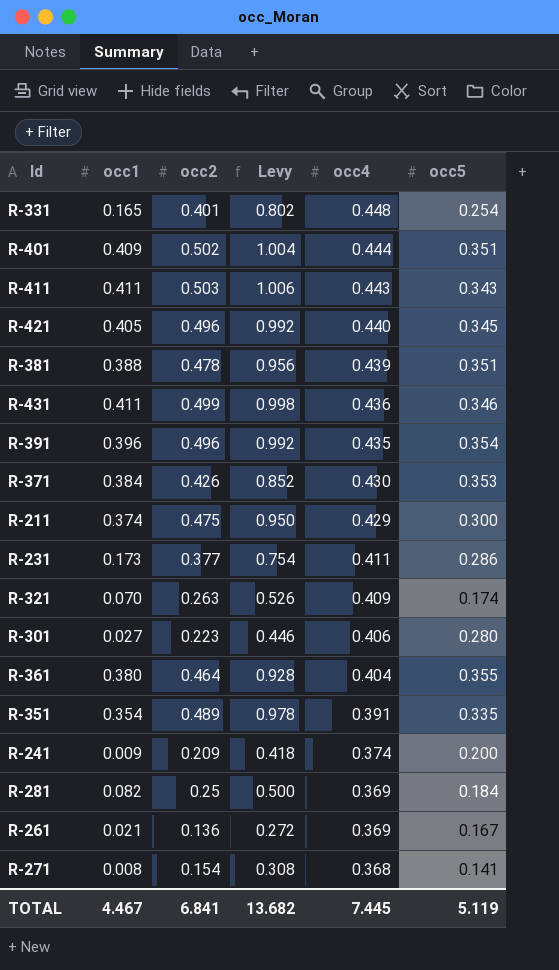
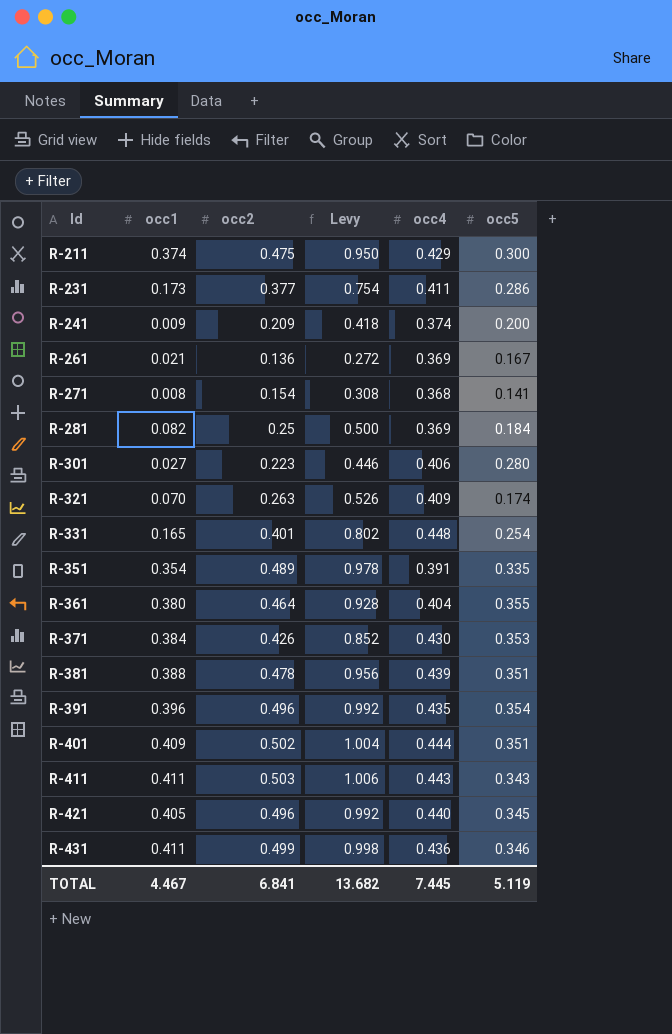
row order: occ4 descending -> Id ascending

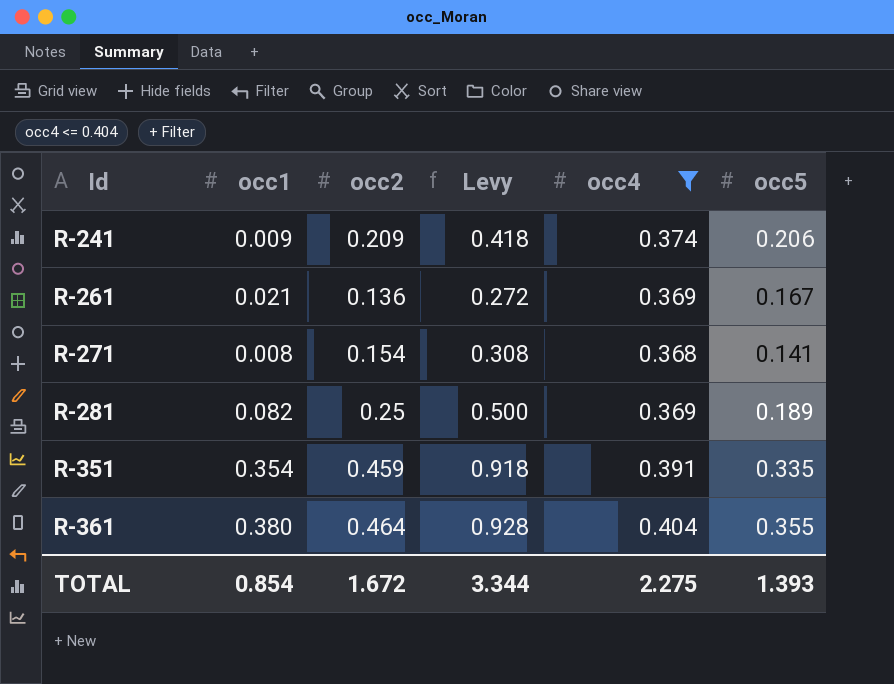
filter: none -> occ4 <= 0.404
R-241 | occ5: 0.200 -> 0.206
R-281 | occ5: 0.184 -> 0.189
R-351 | occ2: 0.489 -> 0.459
R-351 | Levy: 0.978 -> 0.918
TOTAL | occ1: 4.467 -> 0.854
TOTAL | occ2: 6.841 -> 1.672
TOTAL | Levy: 13.682 -> 3.344
TOTAL | occ4: 7.445 -> 2.275
TOTAL | occ5: 5.119 -> 1.393

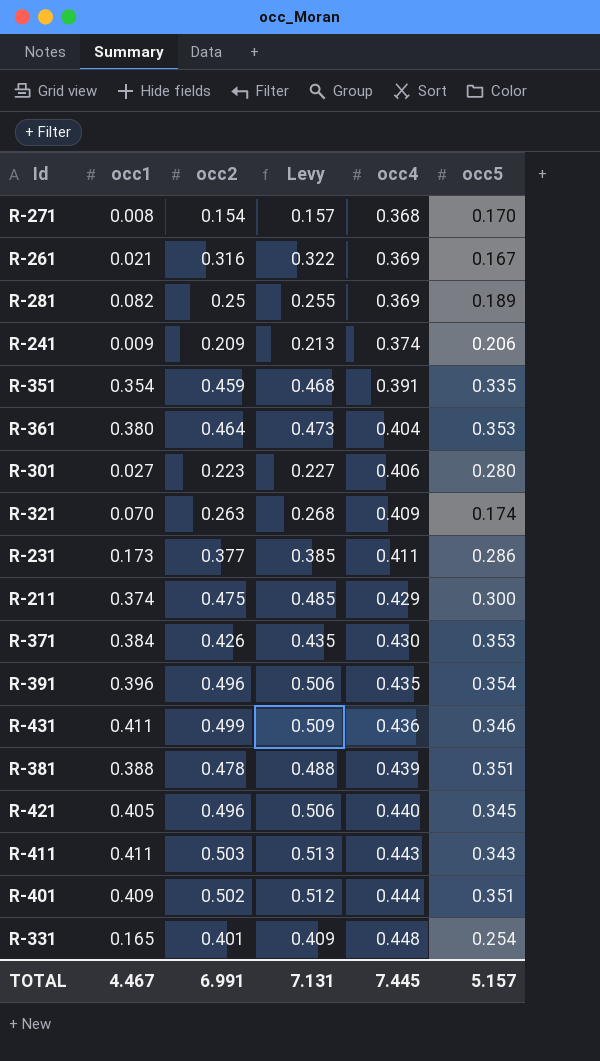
filter: occ4 <= 0.404 -> none
row order: Id ascending -> occ4 ascending
column Levy | formula: [occ2] * 2 -> [occ2] * 1.02
R-271 | occ5: 0.141 -> 0.170
R-261 | occ2: 0.136 -> 0.316
R-361 | occ5: 0.355 -> 0.353
TOTAL | occ1: 0.854 -> 4.467
TOTAL | occ2: 1.672 -> 6.991
TOTAL | Levy: 3.344 -> 7.131
TOTAL | occ4: 2.275 -> 7.445
TOTAL | occ5: 1.393 -> 5.157

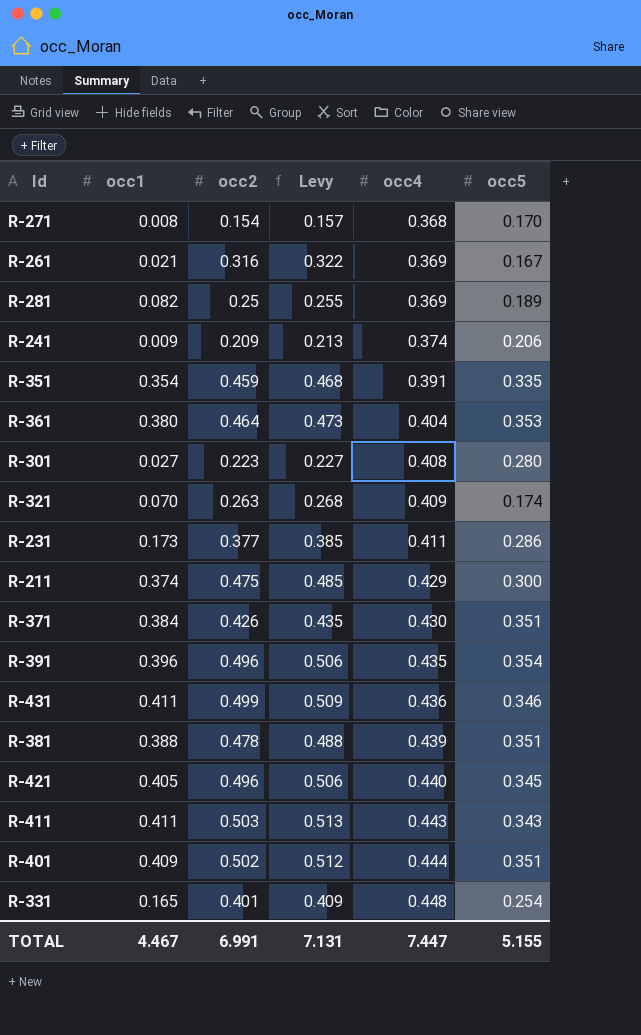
R-301 | occ4: 0.406 -> 0.408
R-371 | occ5: 0.353 -> 0.351
TOTAL | occ4: 7.445 -> 7.447
TOTAL | occ5: 5.157 -> 5.155

